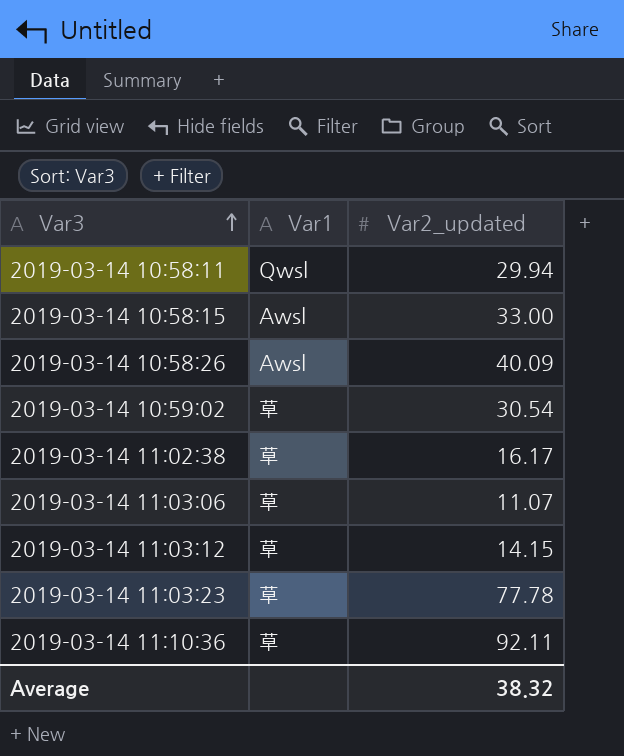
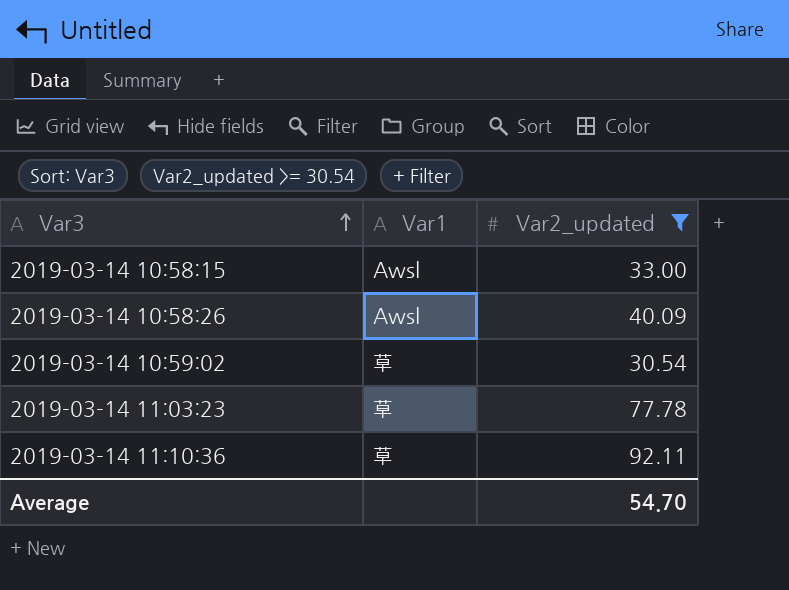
filter: none -> Var2_updated >= 30.54
Average | Var2_updated: 38.32 -> 54.70

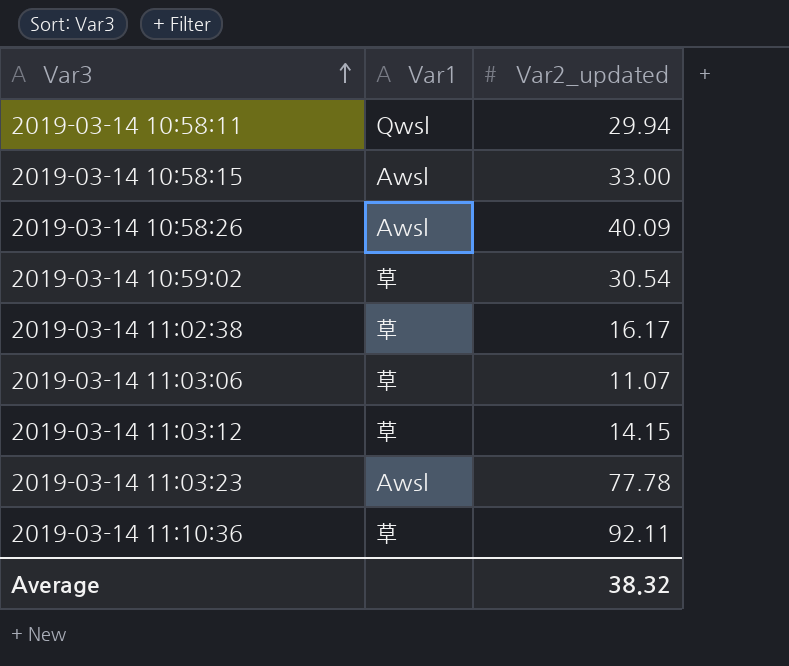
filter: Var2_updated >= 30.54 -> none
2019-03-14 11:03:23 | Var1: 草 -> Awsl
Average | Var2_updated: 54.70 -> 38.32

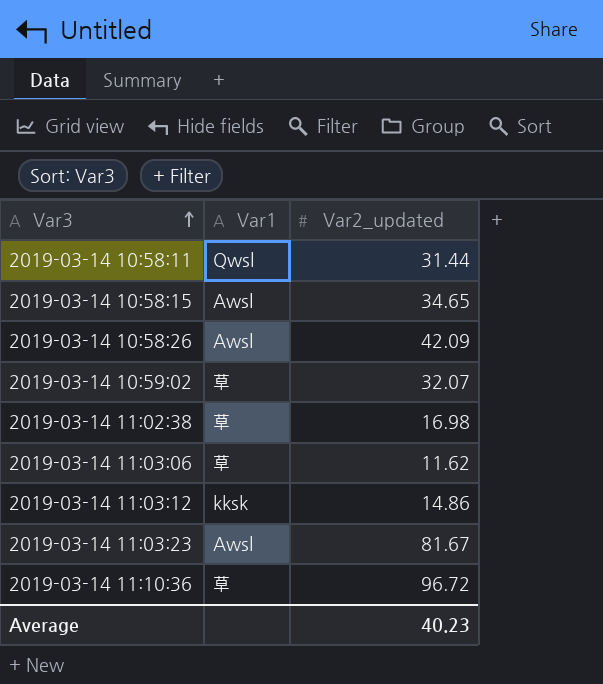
2019-03-14 10:58:11 | Var2_updated: 29.94 -> 31.44
2019-03-14 10:58:15 | Var2_updated: 33.00 -> 34.65
2019-03-14 10:58:26 | Var2_updated: 40.09 -> 42.09
2019-03-14 10:59:02 | Var2_updated: 30.54 -> 32.07
2019-03-14 11:02:38 | Var2_updated: 16.17 -> 16.98
2019-03-14 11:03:06 | Var2_updated: 11.07 -> 11.62
2019-03-14 11:03:12 | Var1: 草 -> kksk
2019-03-14 11:03:12 | Var2_updated: 14.15 -> 14.86
2019-03-14 11:03:23 | Var2_updated: 77.78 -> 81.67
2019-03-14 11:10:36 | Var2_updated: 92.11 -> 96.72
Average | Var2_updated: 38.32 -> 40.23

